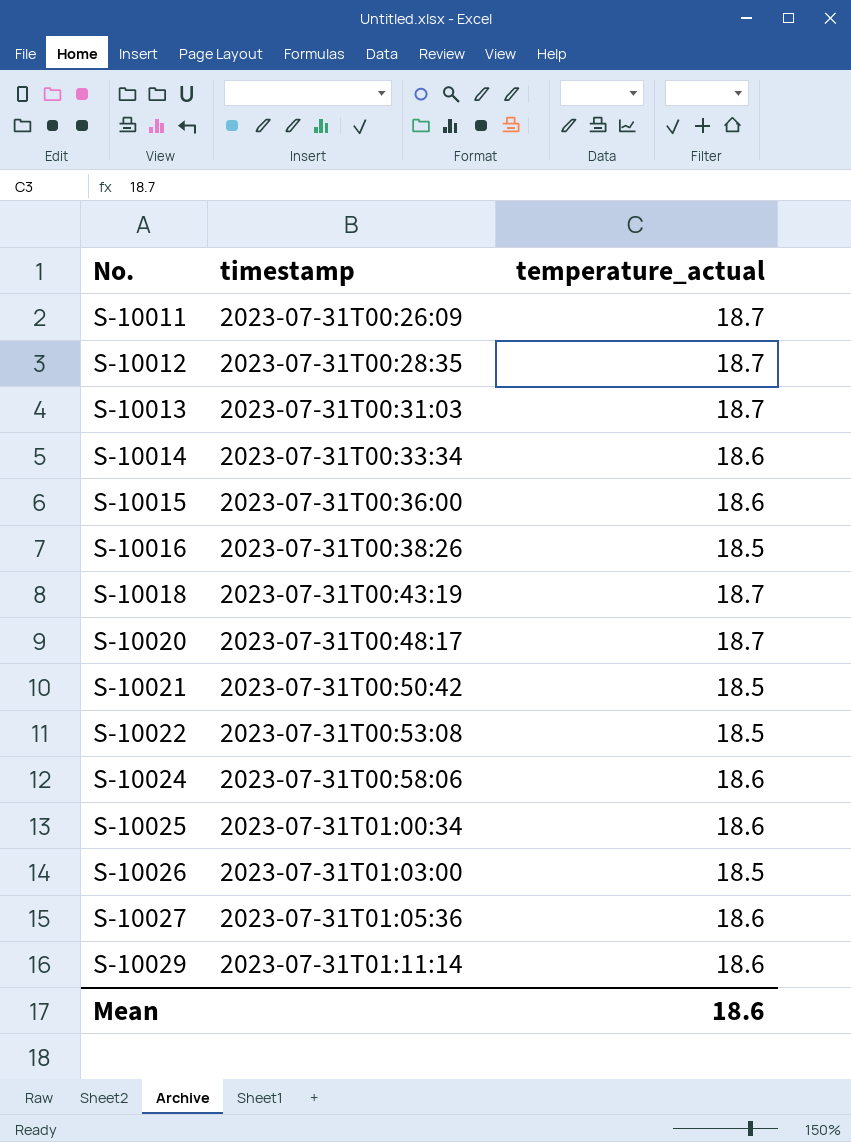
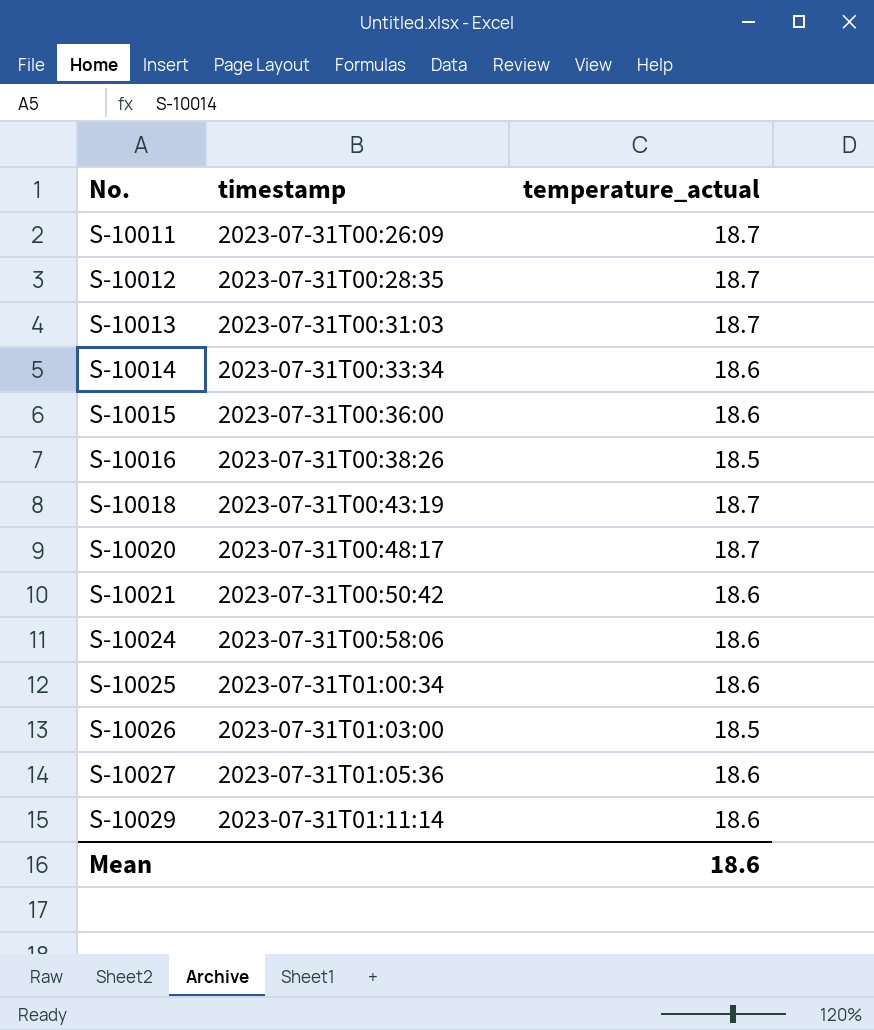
row S-10022: 2023-07-31T00:53:08 | 18.5 -> none
S-10021 | temperature_actual: 18.5 -> 18.6

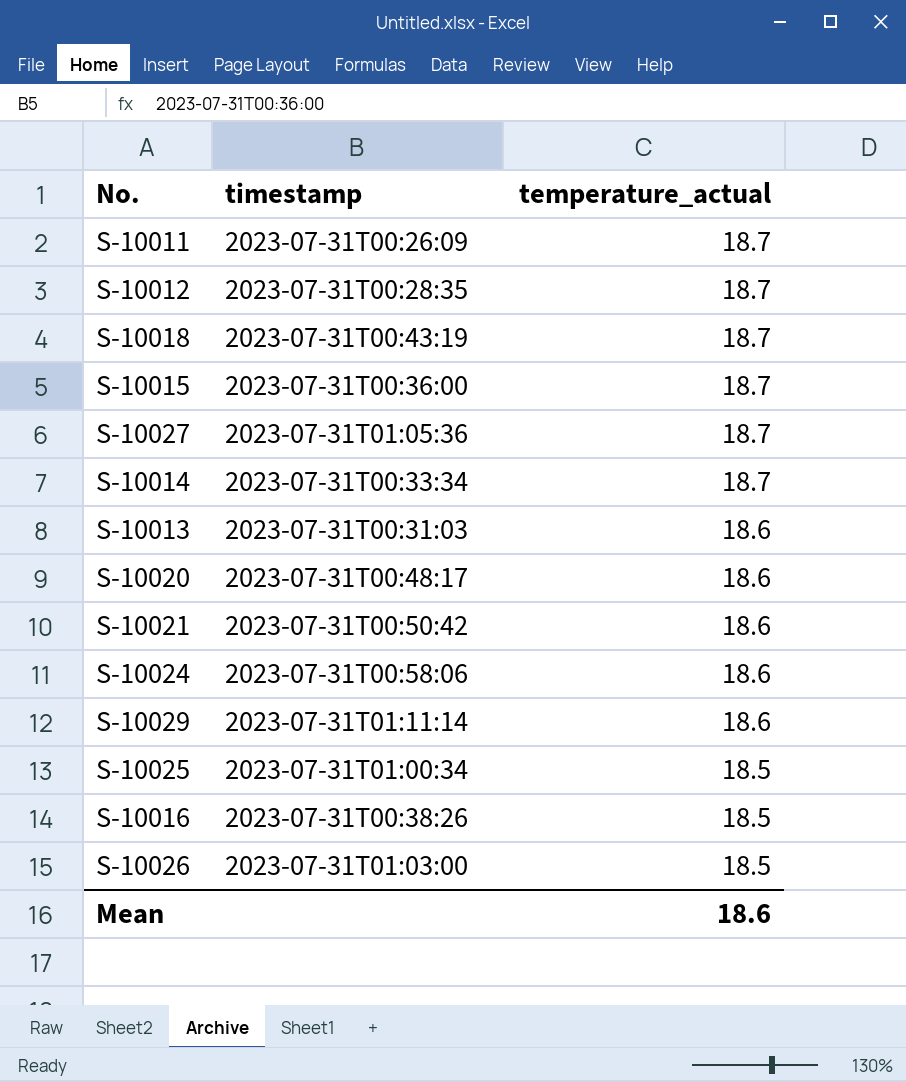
row order: No. ascending -> temperature_actual descending
S-10015 | temperature_actual: 18.6 -> 18.7
S-10027 | temperature_actual: 18.6 -> 18.7
S-10014 | temperature_actual: 18.6 -> 18.7
S-10013 | temperature_actual: 18.7 -> 18.6
S-10020 | temperature_actual: 18.7 -> 18.6
S-10025 | temperature_actual: 18.6 -> 18.5

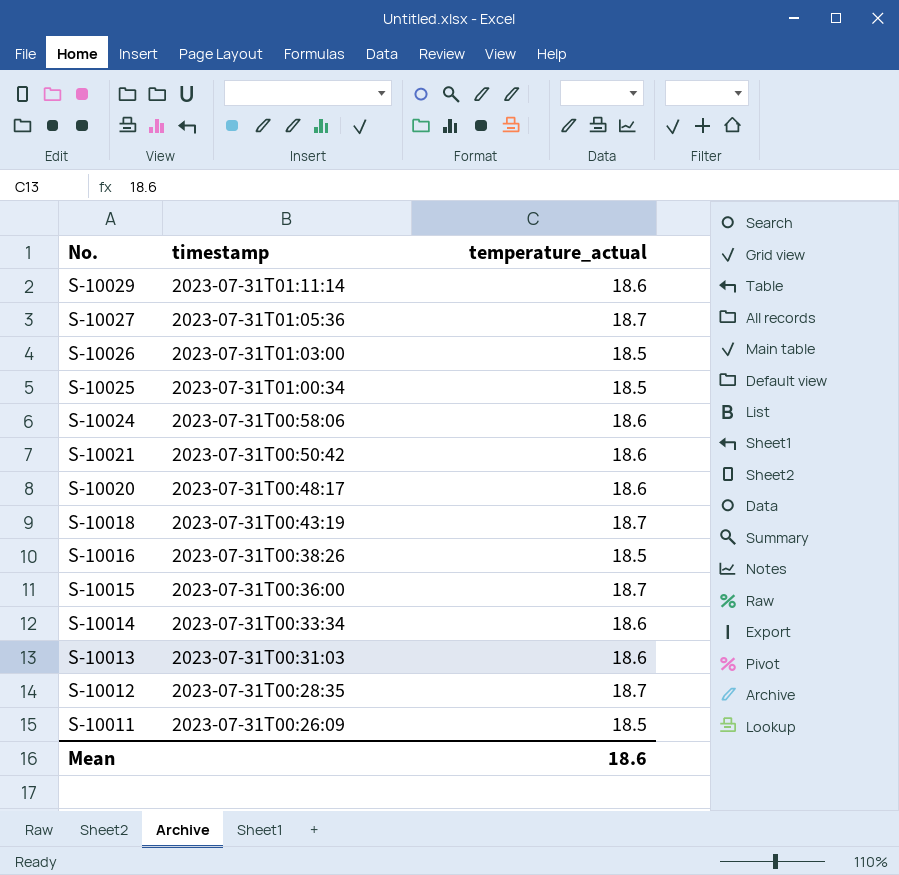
row order: temperature_actual descending -> No. descending
S-10014 | temperature_actual: 18.7 -> 18.6
S-10011 | temperature_actual: 18.7 -> 18.5

